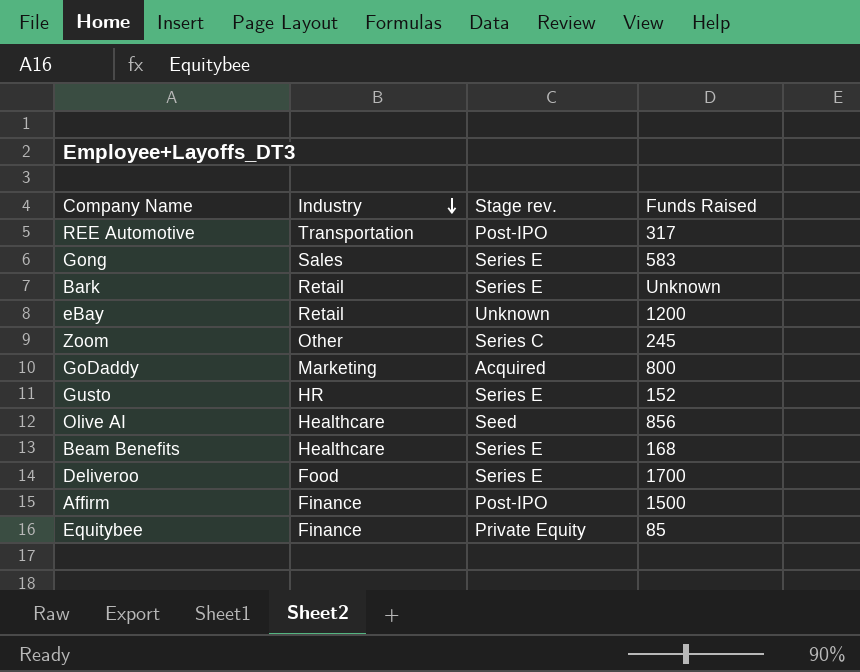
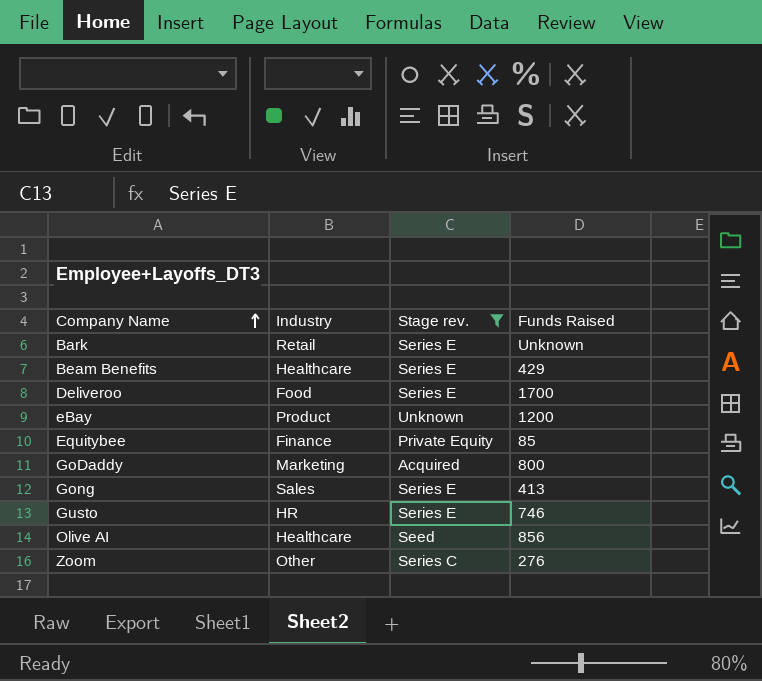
filter: none -> Stage rev. != Post-IPO
row order: Industry descending -> Company Name ascending
Beam Benefits | Funds Raised: 168 -> 429
eBay | Industry: Retail -> Product
Gong | Funds Raised: 583 -> 413
Gusto | Funds Raised: 152 -> 746
Zoom | Funds Raised: 245 -> 276

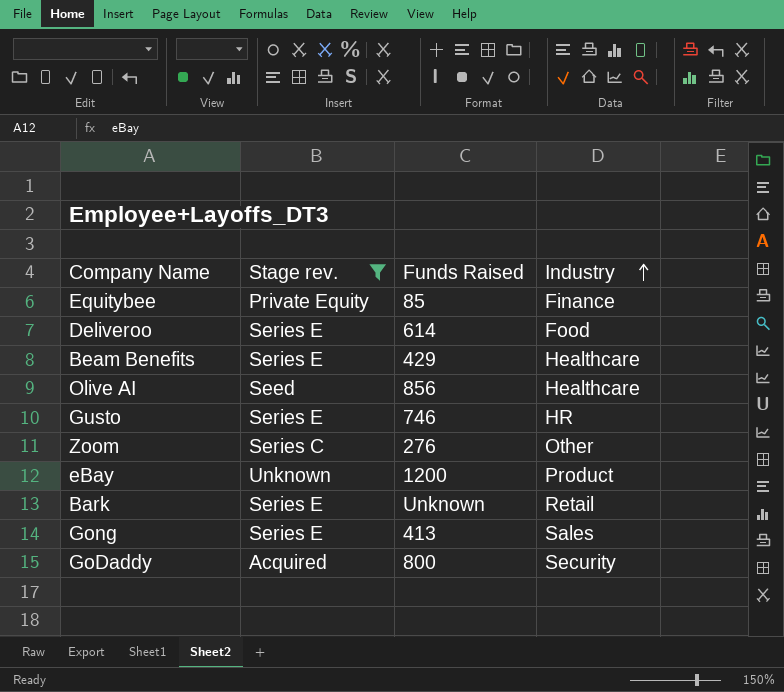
row order: Company Name ascending -> Industry ascending
column Industry | position: 2 -> 4
Deliveroo | Funds Raised: 1700 -> 614
GoDaddy | Industry: Marketing -> Security

